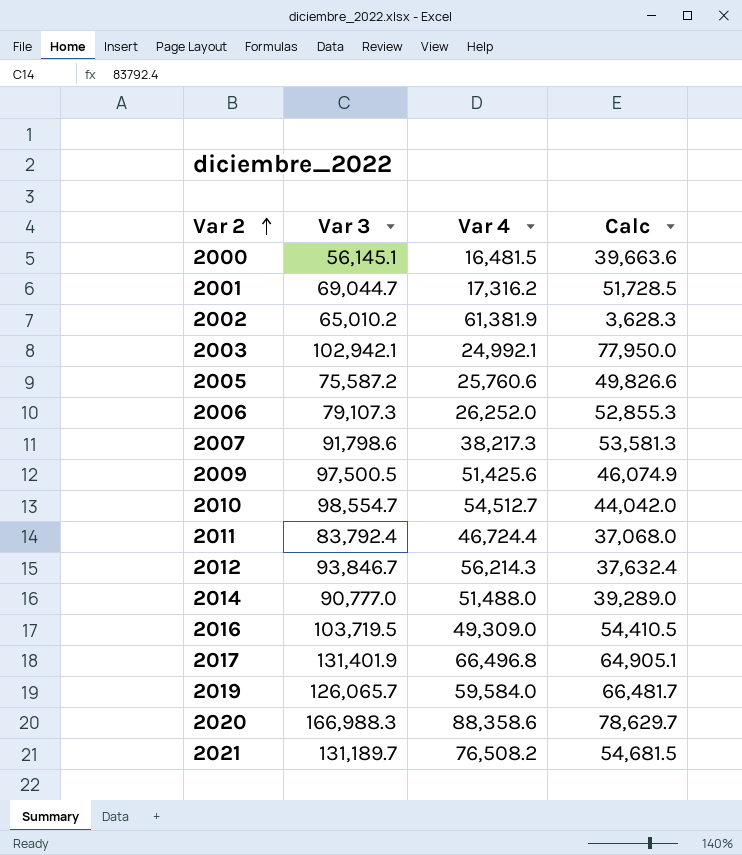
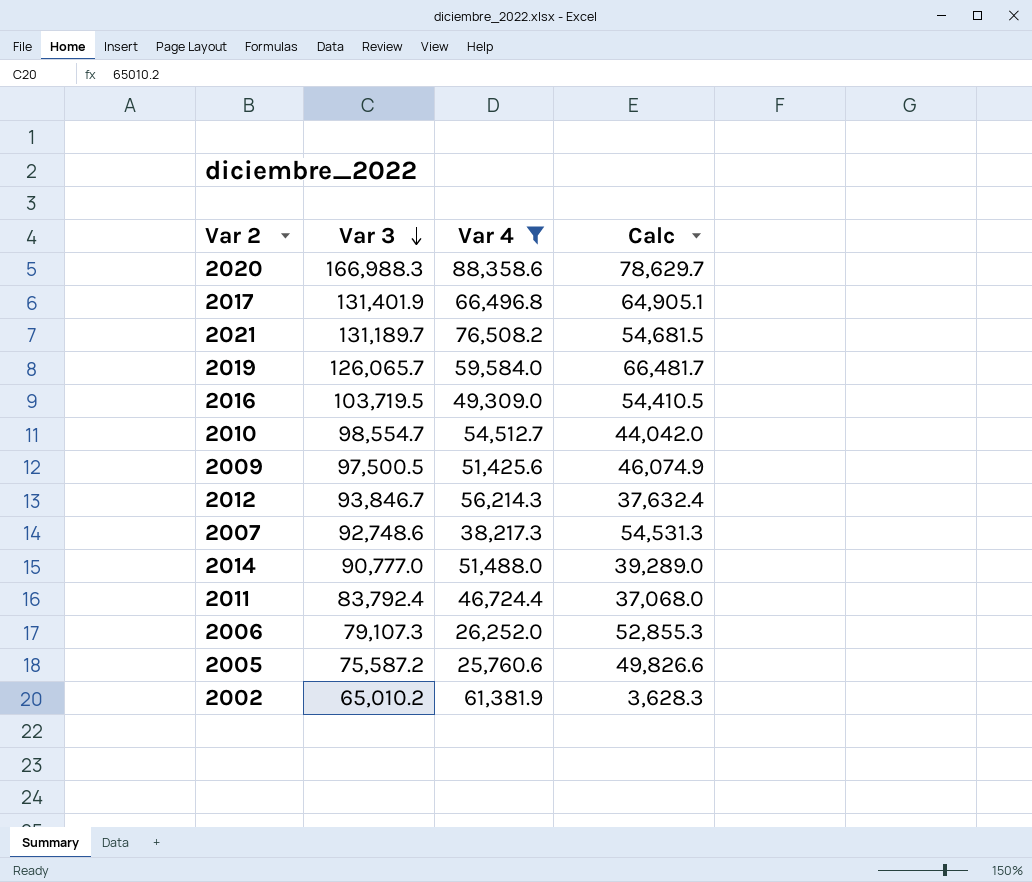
filter: none -> Var 4 >= 25,760.6
row order: Var 2 ascending -> Var 3 descending
2007 | Var 3: 91,798.6 -> 92,748.6
2007 | Calc: 53,581.3 -> 54,531.3

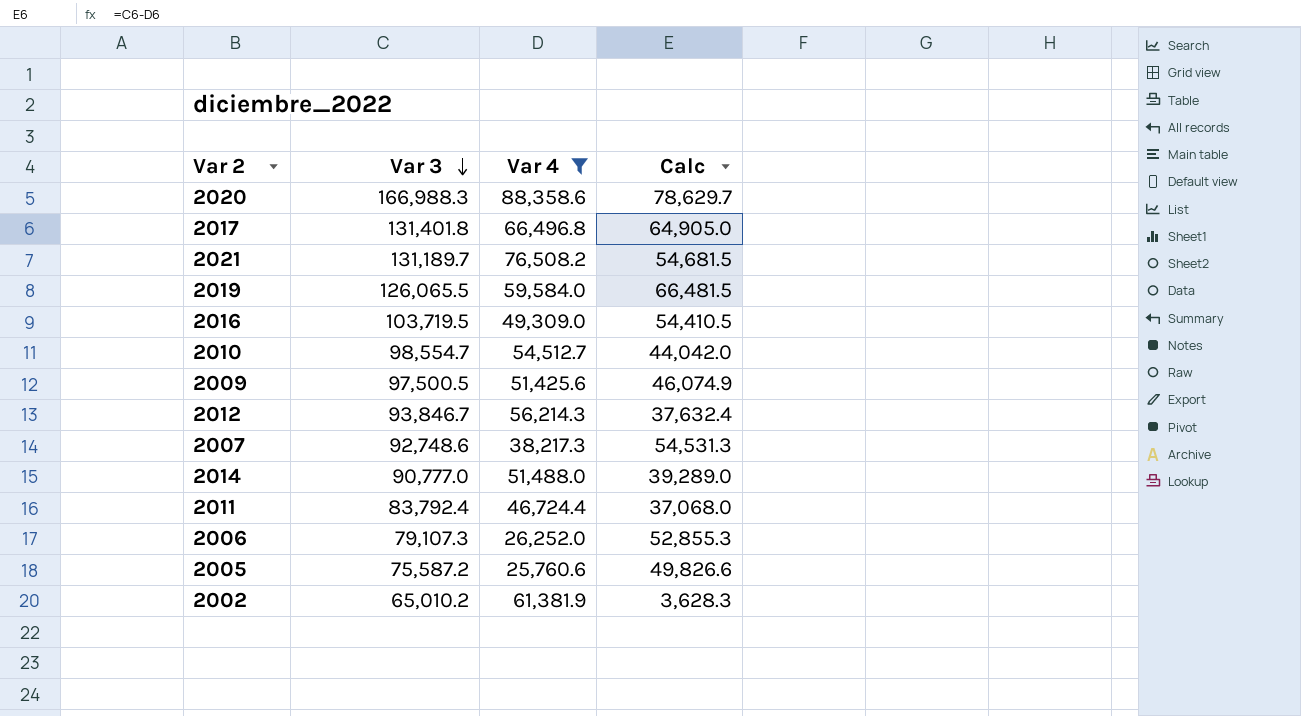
2017 | Var 3: 131,401.9 -> 131,401.8
2017 | Calc: 64,905.1 -> 64,905.0
2019 | Var 3: 126,065.7 -> 126,065.5
2019 | Calc: 66,481.7 -> 66,481.5

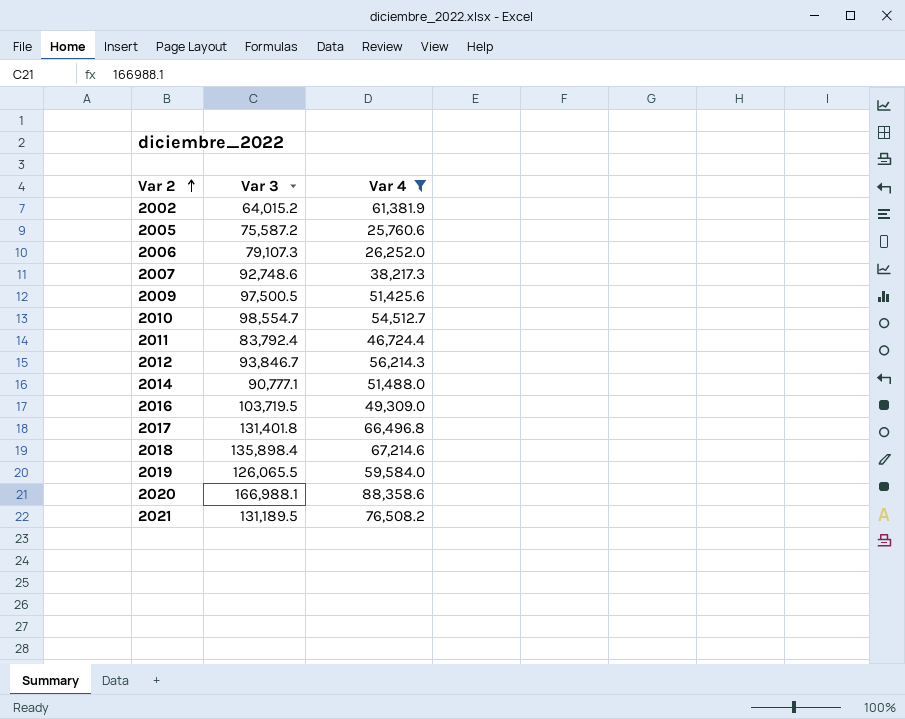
row order: Var 3 descending -> Var 2 ascending
column Calc | formula: [Var 3] - [Var 4] -> none
2002 | Var 3: 65,010.2 -> 64,015.2
2014 | Var 3: 90,777.0 -> 90,777.1
row 2018: none -> 135,898.4 | 67,214.6
2020 | Var 3: 166,988.3 -> 166,988.1
2021 | Var 3: 131,189.7 -> 131,189.5

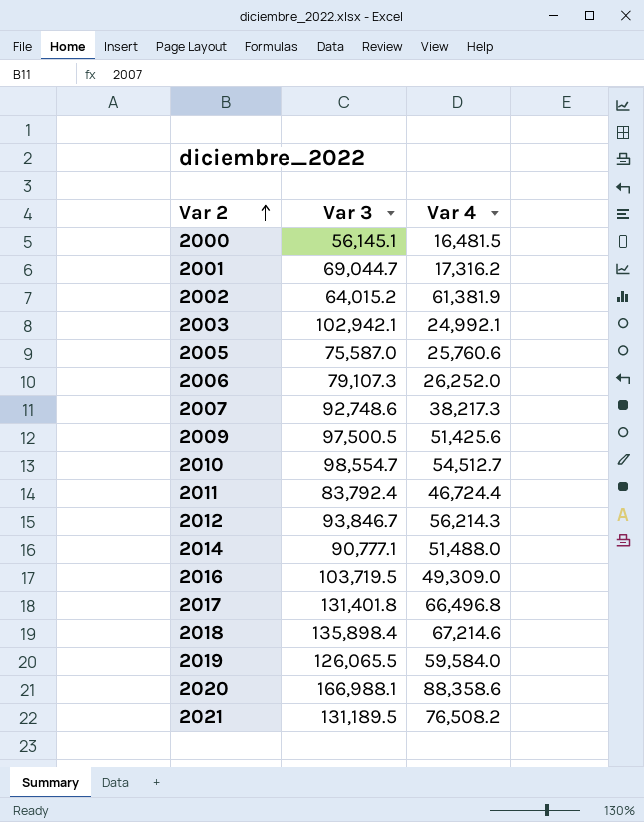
filter: Var 4 >= 25,760.6 -> none
2005 | Var 3: 75,587.2 -> 75,587.0

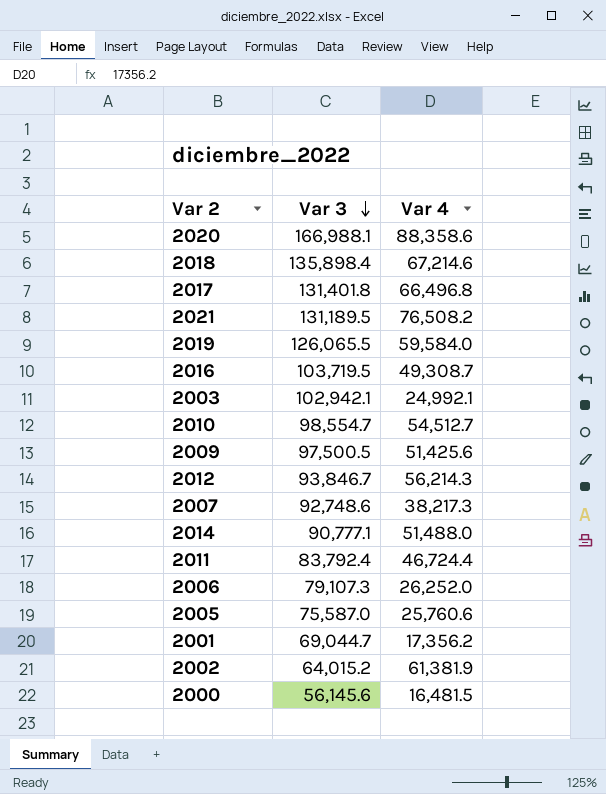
row order: Var 2 ascending -> Var 3 descending
2016 | Var 4: 49,309.0 -> 49,308.7
2001 | Var 4: 17,316.2 -> 17,356.2
2000 | Var 3: 56,145.1 -> 56,145.6

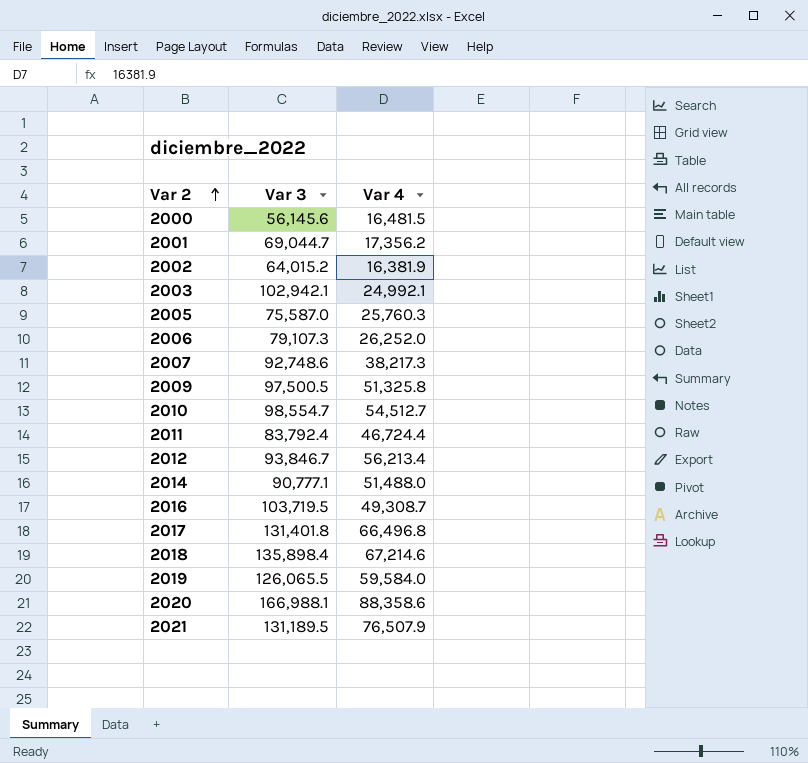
row order: Var 3 descending -> Var 2 ascending
2002 | Var 4: 61,381.9 -> 16,381.9
2005 | Var 4: 25,760.6 -> 25,760.3
2009 | Var 4: 51,425.6 -> 51,325.8
2012 | Var 4: 56,214.3 -> 56,213.4
2021 | Var 4: 76,508.2 -> 76,507.9

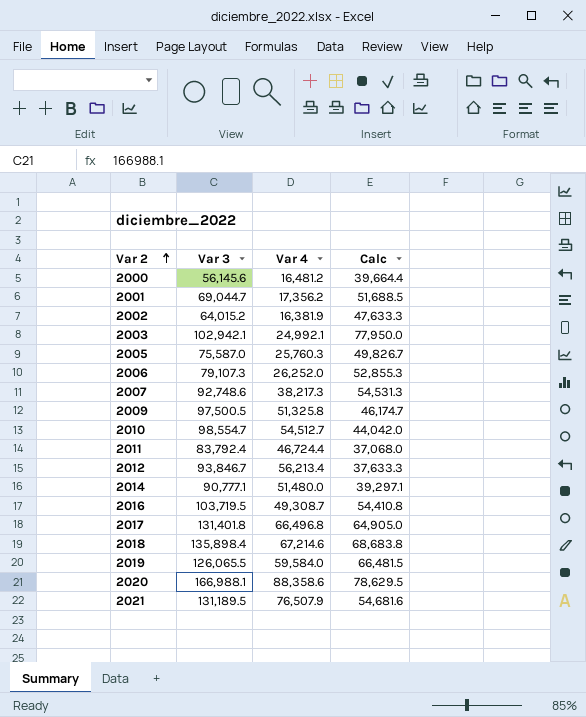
column Calc | formula: none -> [Var 3] - [Var 4]
2000 | Var 4: 16,481.5 -> 16,481.2
2014 | Var 4: 51,488.0 -> 51,480.0

